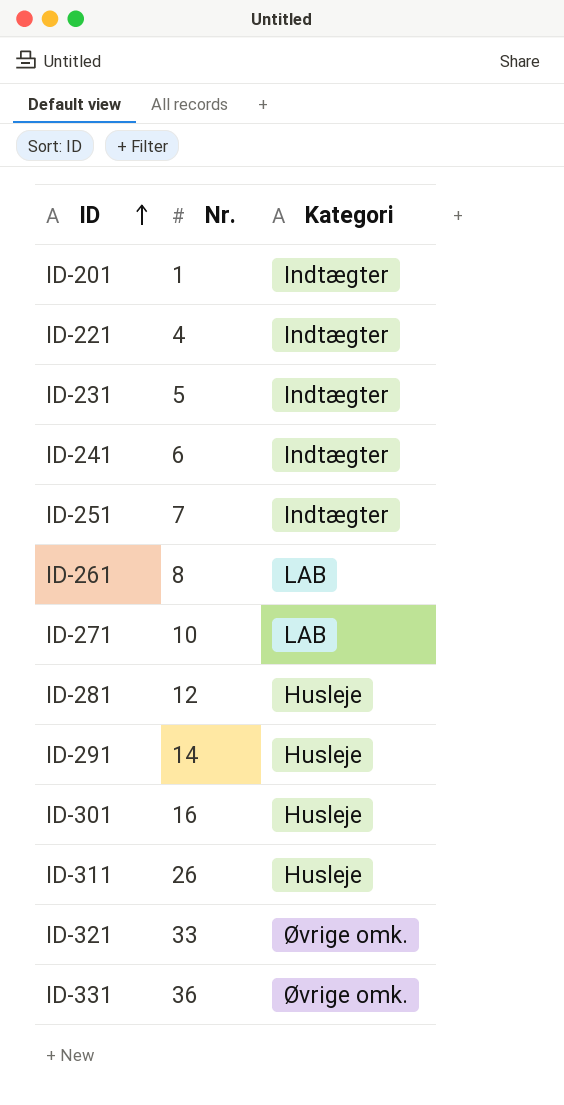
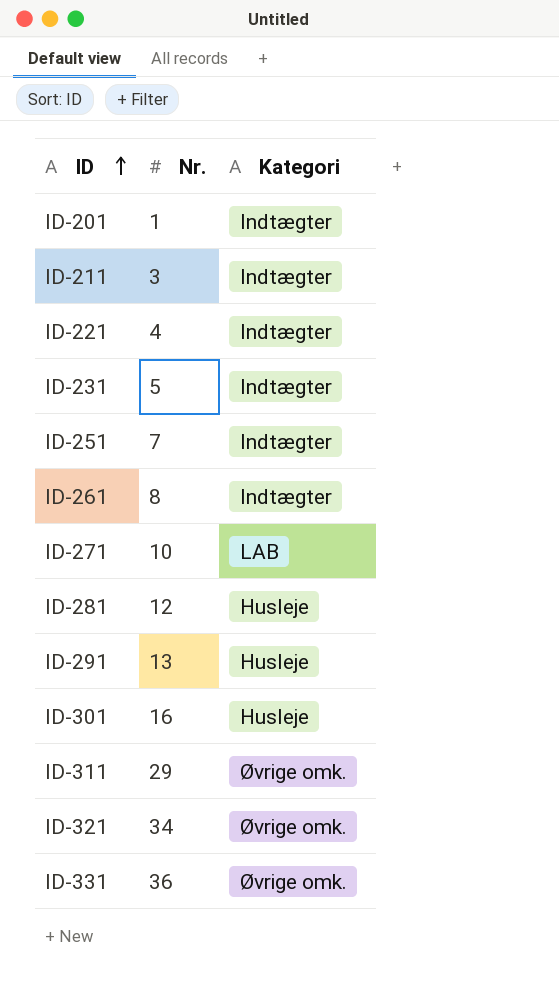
row ID-241: 6 | Indtægter -> none
row ID-211: none -> 3 | Indtægter
ID-261 | Kategori: LAB -> Indtægter
ID-291 | Nr.: 14 -> 13
ID-311 | Nr.: 26 -> 29
ID-311 | Kategori: Husleje -> Øvrige omk.
ID-321 | Nr.: 33 -> 34

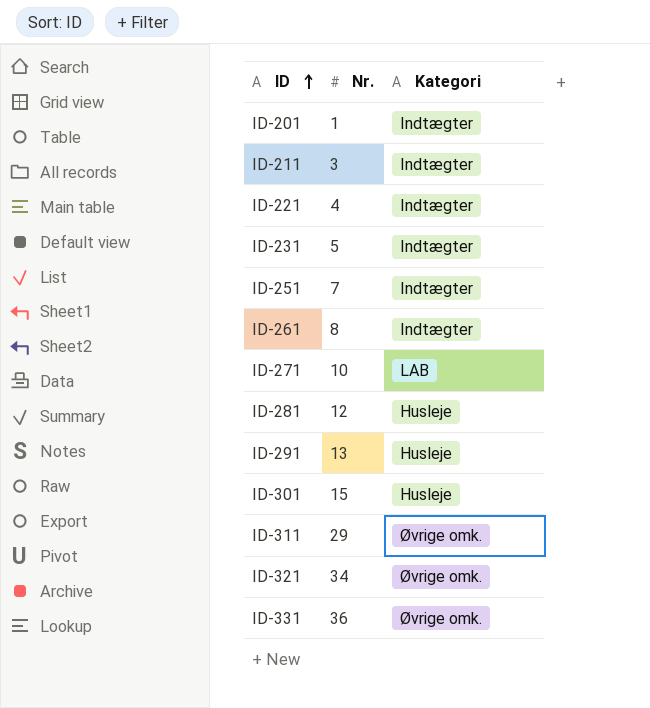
ID-301 | Nr.: 16 -> 15

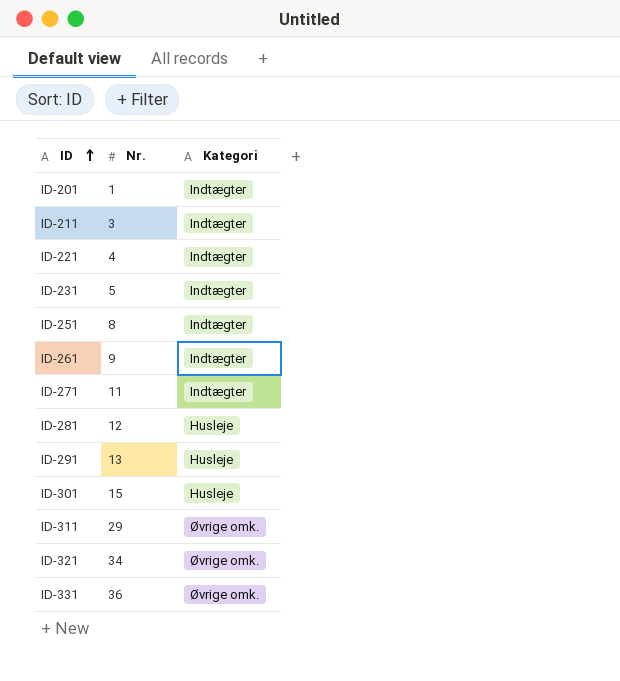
ID-251 | Nr.: 7 -> 8
ID-261 | Nr.: 8 -> 9
ID-271 | Nr.: 10 -> 11
ID-271 | Kategori: LAB -> Indtægter

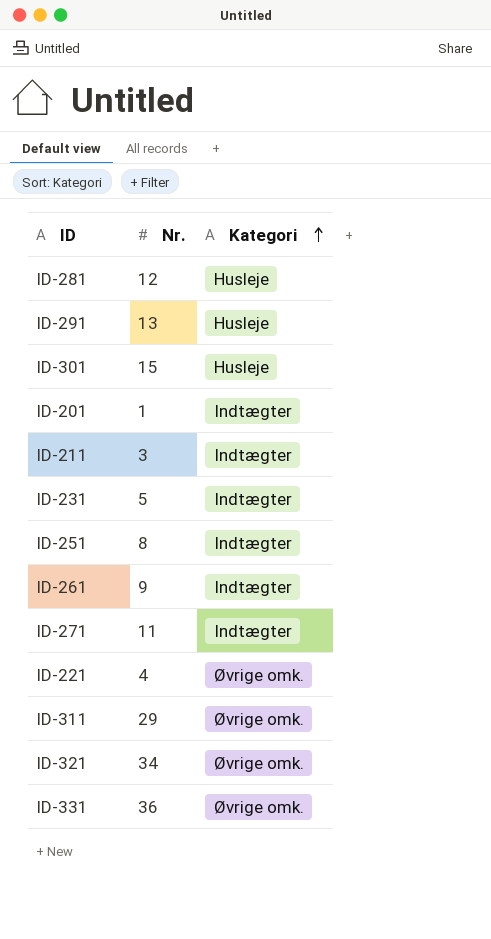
row order: ID ascending -> Kategori ascending
ID-221 | Kategori: Indtægter -> Øvrige omk.

